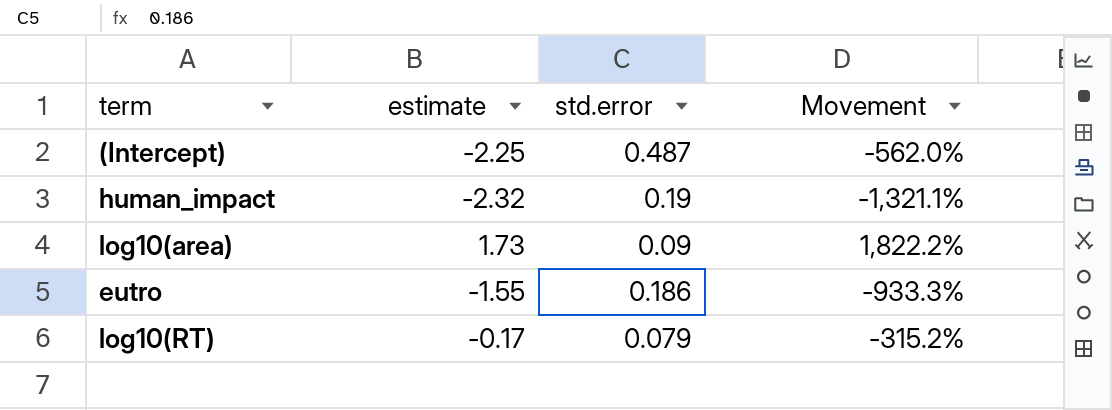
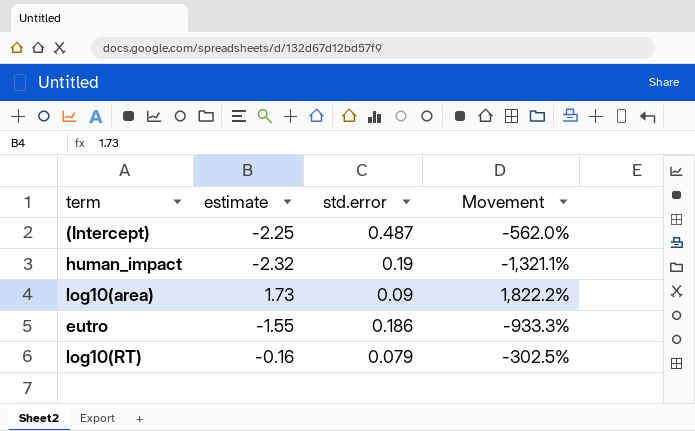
log10(RT) | estimate: -0.17 -> -0.16
log10(RT) | Movement: -315.2% -> -302.5%

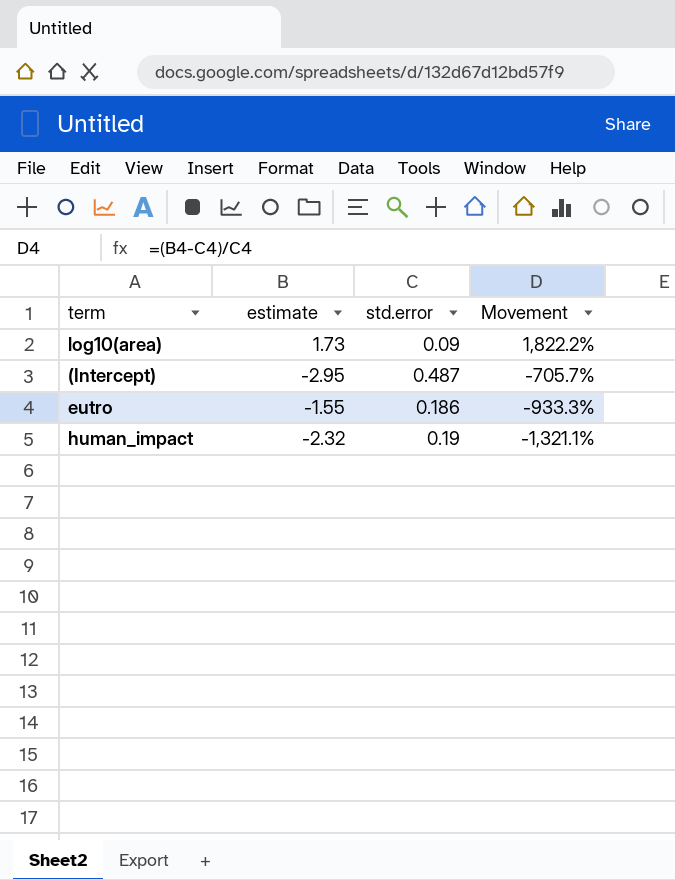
row order: none -> Movement descending
row log10(RT): -0.16 | 0.079 | -302.5% -> none
(Intercept) | estimate: -2.25 -> -2.95
(Intercept) | Movement: -562.0% -> -705.7%

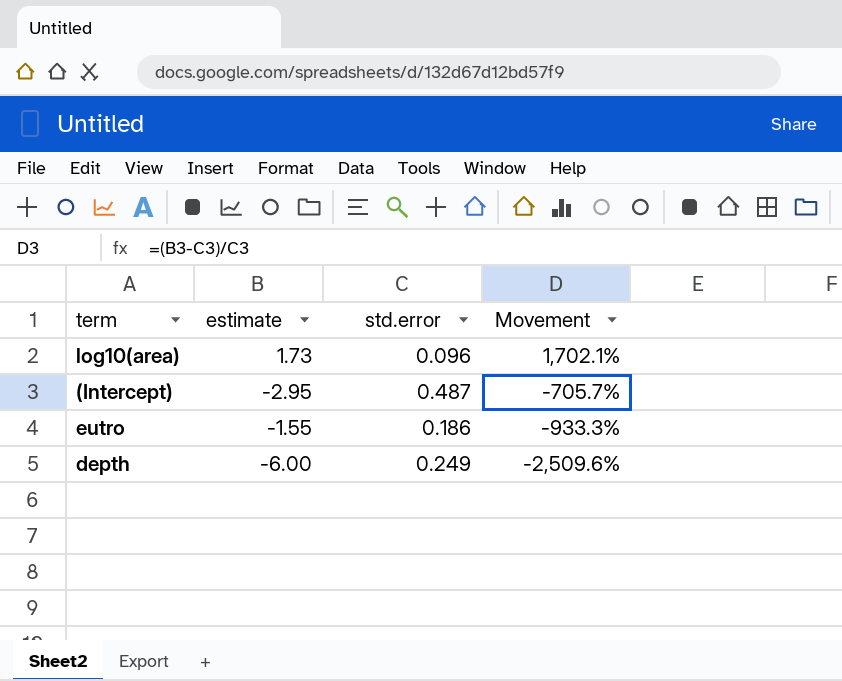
row human_impact: -2.32 | 0.19 | -1,321.1% -> none
log10(area) | std.error: 0.09 -> 0.096
log10(area) | Movement: 1,822.2% -> 1,702.1%
row depth: none -> -6.00 | 0.249 | -2,509.6%

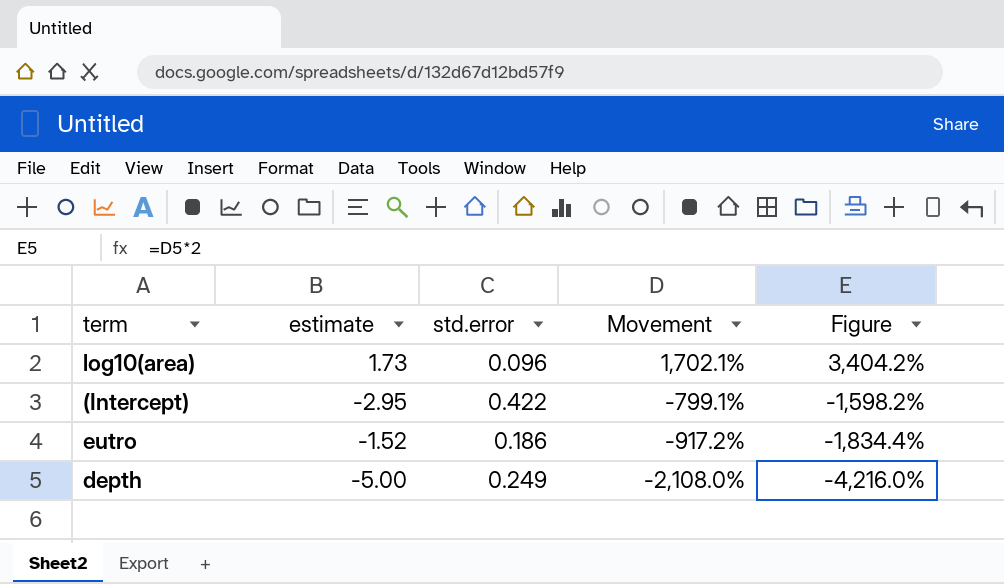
column Figure | formula: none -> [Movement] * 2
(Intercept) | std.error: 0.487 -> 0.422
(Intercept) | Movement: -705.7% -> -799.1%
eutro | estimate: -1.55 -> -1.52
eutro | Movement: -933.3% -> -917.2%
depth | estimate: -6.00 -> -5.00
depth | Movement: -2,509.6% -> -2,108.0%

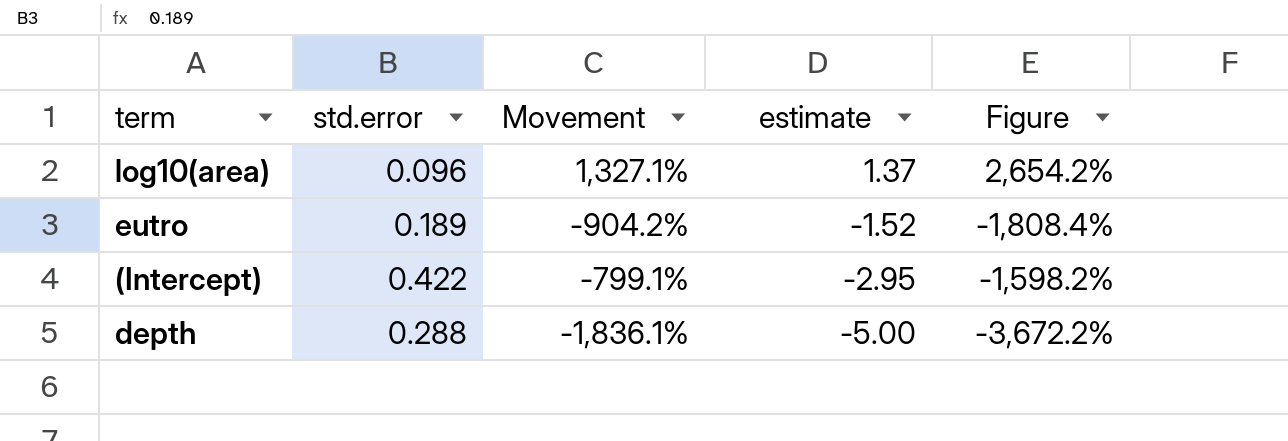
row order: Movement descending -> estimate descending
column estimate | position: 2 -> 4
log10(area) | Movement: 1,702.1% -> 1,327.1%
log10(area) | estimate: 1.73 -> 1.37
log10(area) | Figure: 3,404.2% -> 2,654.2%
eutro | std.error: 0.186 -> 0.189
eutro | Movement: -917.2% -> -904.2%
eutro | Figure: -1,834.4% -> -1,808.4%
depth | std.error: 0.249 -> 0.288
depth | Movement: -2,108.0% -> -1,836.1%
depth | Figure: -4,216.0% -> -3,672.2%

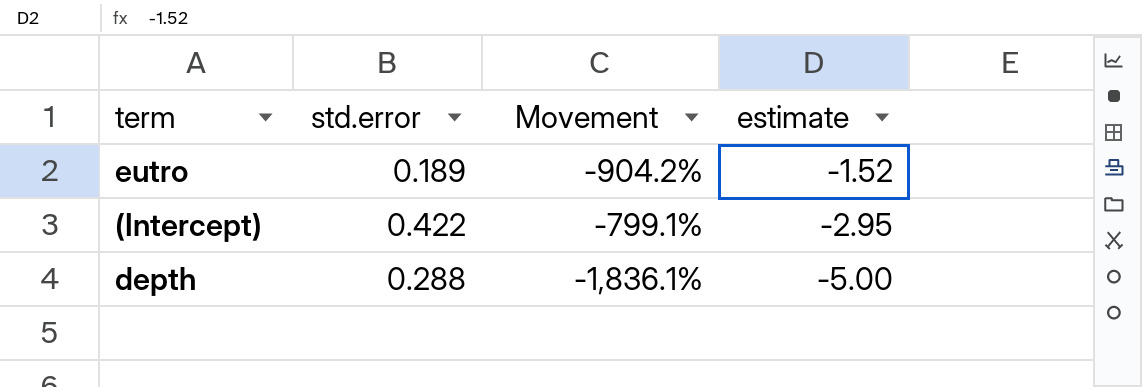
column Figure | formula: [Movement] * 2 -> none
row log10(area): 0.096 | 1,327.1% | 1.37 | 2,654.2% -> none

